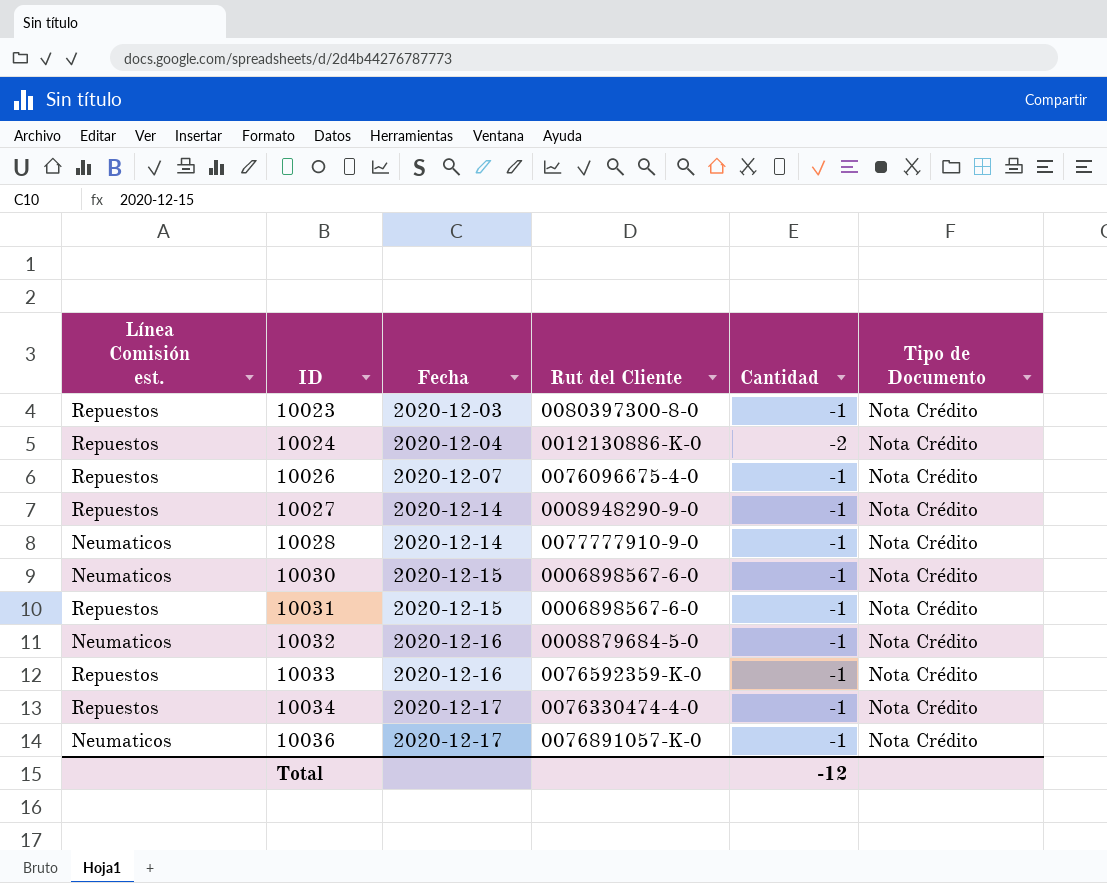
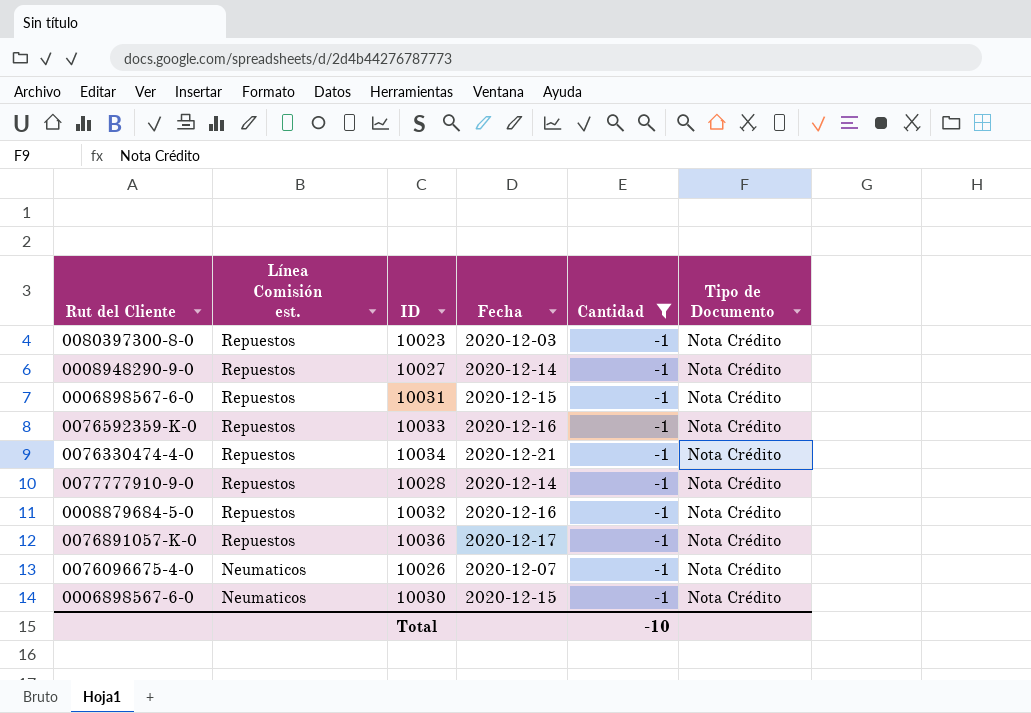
filter: none -> Cantidad = -1
row order: ID ascending -> Línea Comisión est. descending
column Rut del Cliente | position: 4 -> 1
10034 | Fecha: 2020-12-17 -> 2020-12-21
10028 | Línea Comisión est.: Neumaticos -> Repuestos
10032 | Línea Comisión est.: Neumaticos -> Repuestos
10036 | Línea Comisión est.: Neumaticos -> Repuestos
10026 | Línea Comisión est.: Repuestos -> Neumaticos
Total | Cantidad: -12 -> -10

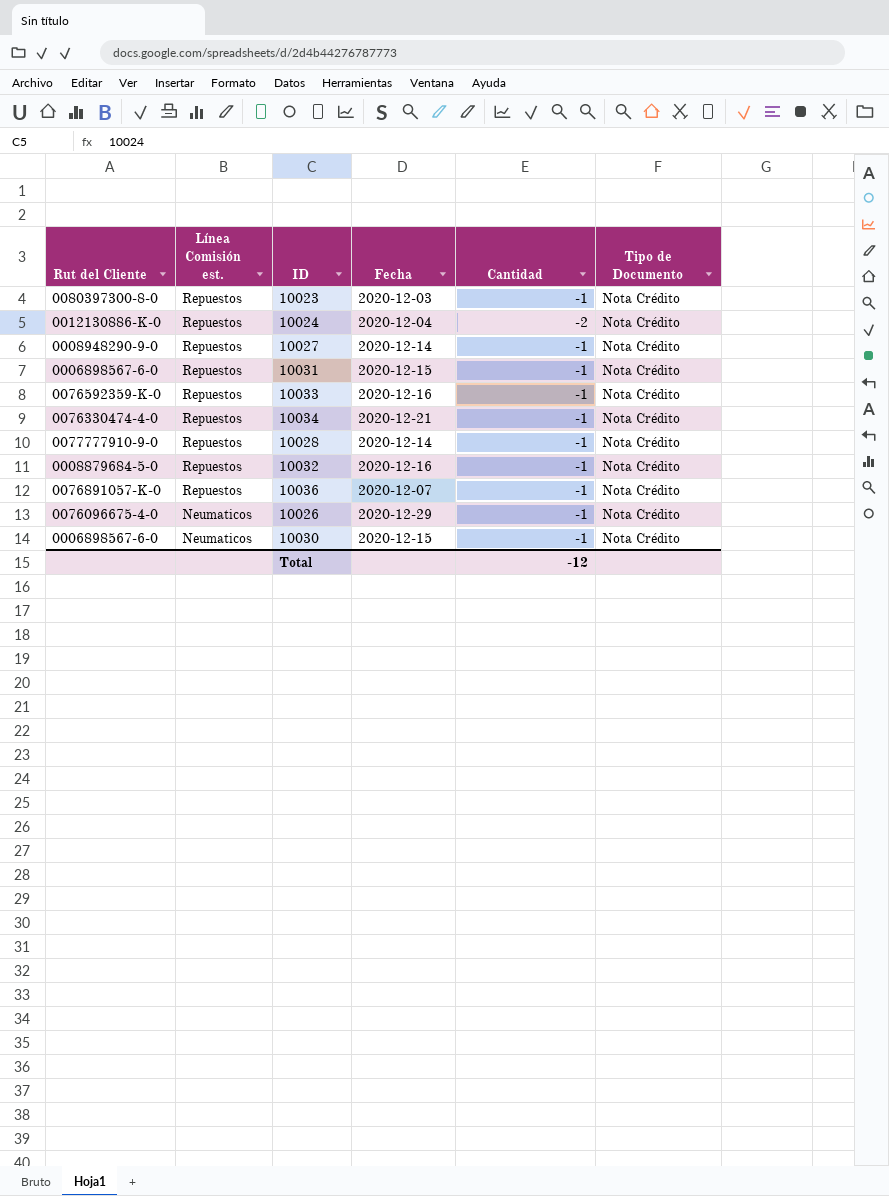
filter: Cantidad = -1 -> none
10036 | Fecha: 2020-12-17 -> 2020-12-07
10026 | Fecha: 2020-12-07 -> 2020-12-29
Total | Cantidad: -10 -> -12

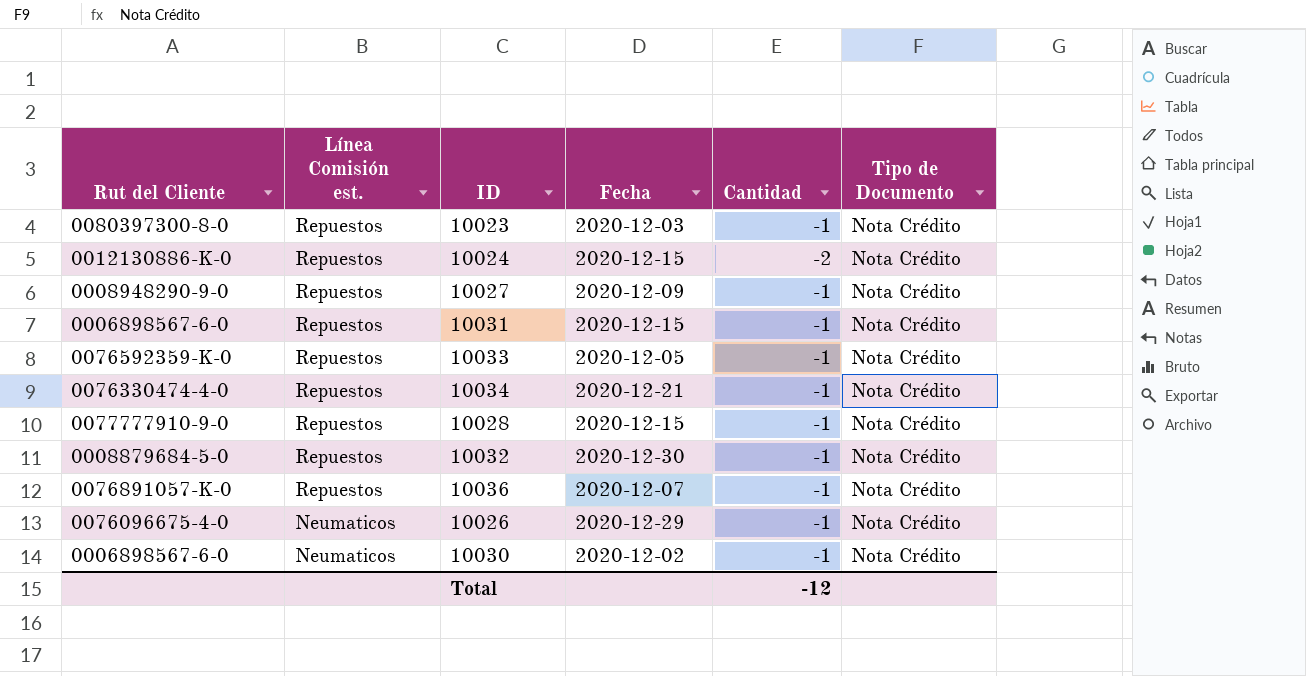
10024 | Fecha: 2020-12-04 -> 2020-12-15
10027 | Fecha: 2020-12-14 -> 2020-12-09
10033 | Fecha: 2020-12-16 -> 2020-12-05
10028 | Fecha: 2020-12-14 -> 2020-12-15
10032 | Fecha: 2020-12-16 -> 2020-12-30
10030 | Fecha: 2020-12-15 -> 2020-12-02

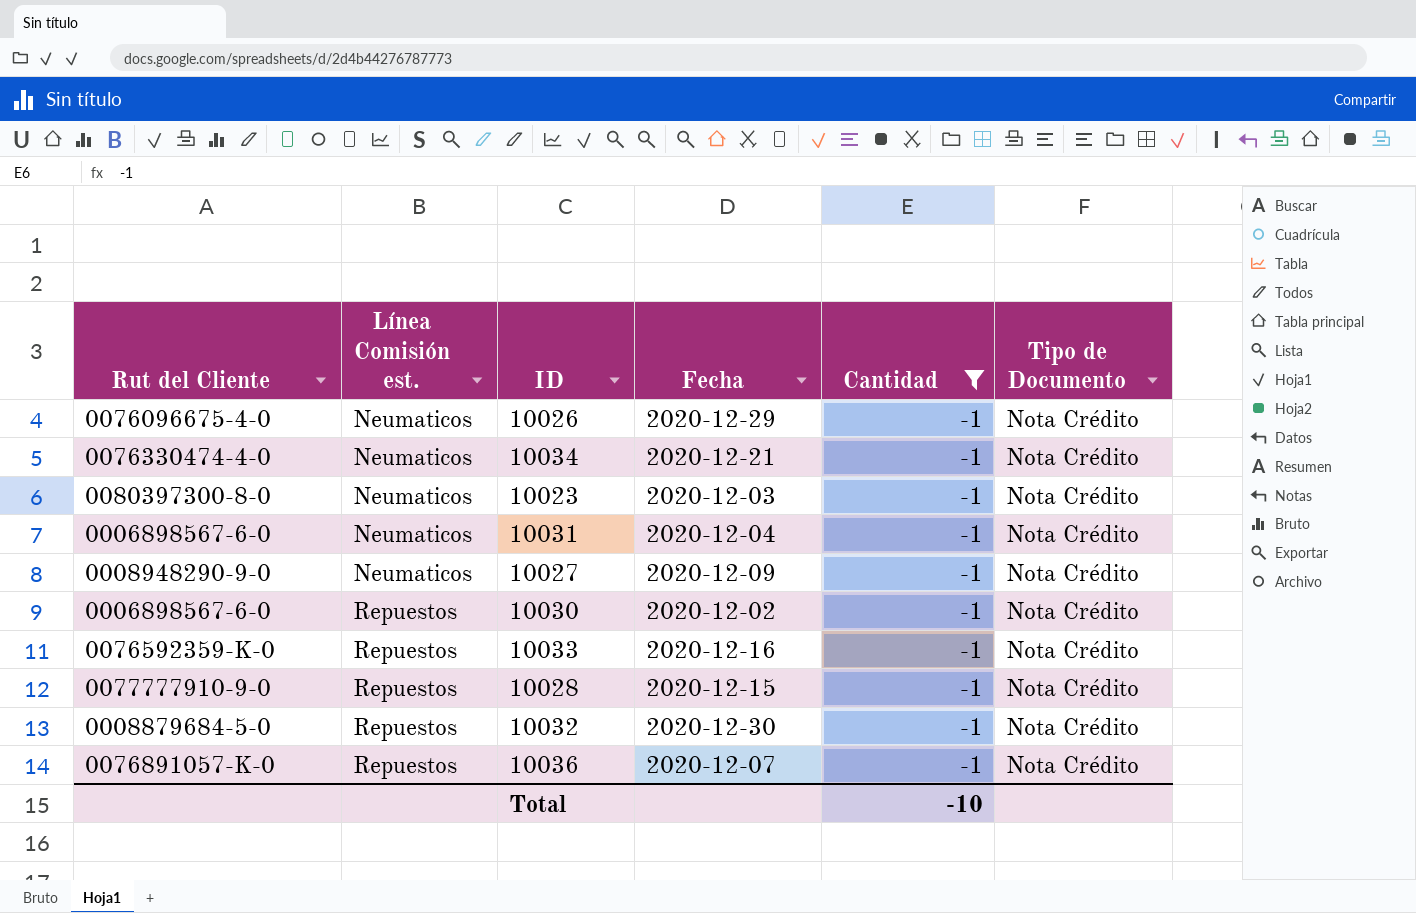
filter: none -> Cantidad = -1
row order: Línea Comisión est. descending -> Línea Comisión est. ascending
10034 | Línea Comisión est.: Repuestos -> Neumaticos
10023 | Línea Comisión est.: Repuestos -> Neumaticos
10031 | Línea Comisión est.: Repuestos -> Neumaticos
10031 | Fecha: 2020-12-15 -> 2020-12-04
10027 | Línea Comisión est.: Repuestos -> Neumaticos
10030 | Línea Comisión est.: Neumaticos -> Repuestos
10033 | Fecha: 2020-12-05 -> 2020-12-16
Total | Cantidad: -12 -> -10

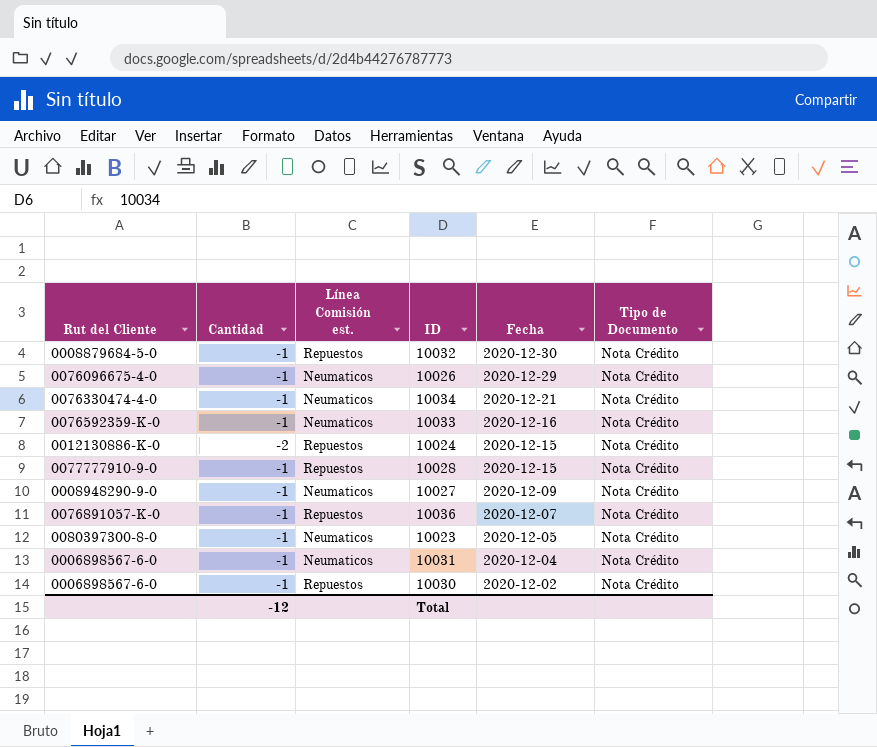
filter: Cantidad = -1 -> none
row order: Línea Comisión est. ascending -> Fecha descending
column Cantidad | position: 5 -> 2
10033 | Línea Comisión est.: Repuestos -> Neumaticos
10023 | Fecha: 2020-12-03 -> 2020-12-05
Total | Cantidad: -10 -> -12

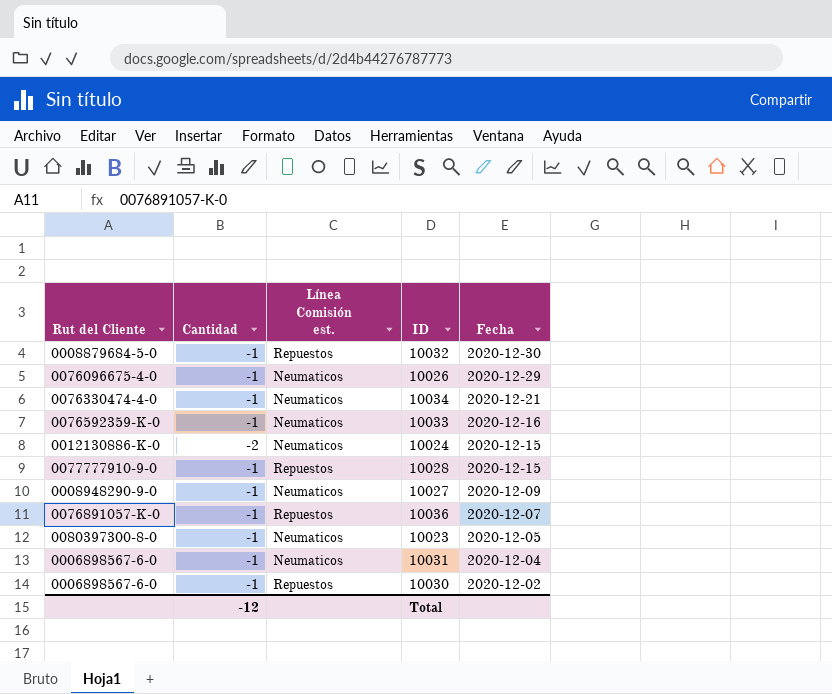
column Tipo de Documento | position: 6 -> none
10024 | Línea Comisión est.: Repuestos -> Neumaticos

